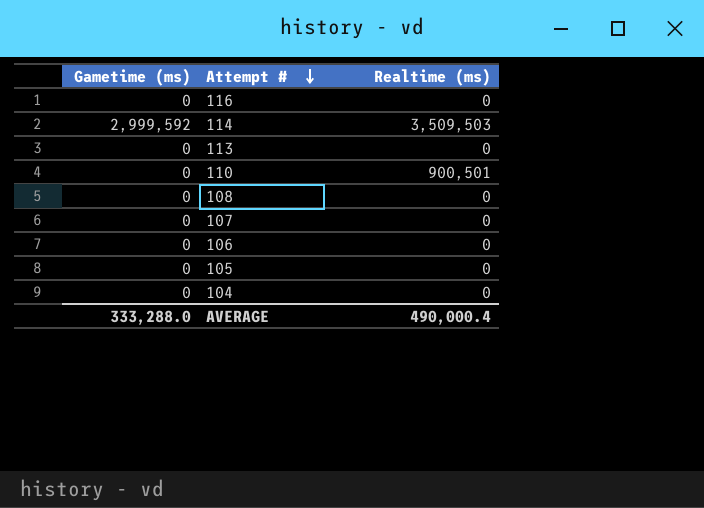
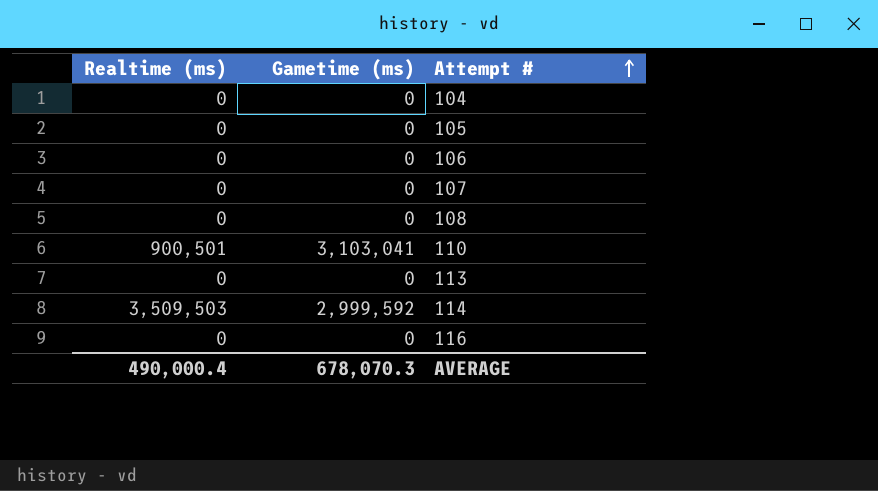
row order: Attempt # descending -> Attempt # ascending
column Realtime (ms) | position: 3 -> 1
110 | Gametime (ms): 0 -> 3,103,041
AVERAGE | Gametime (ms): 333,288.0 -> 678,070.3

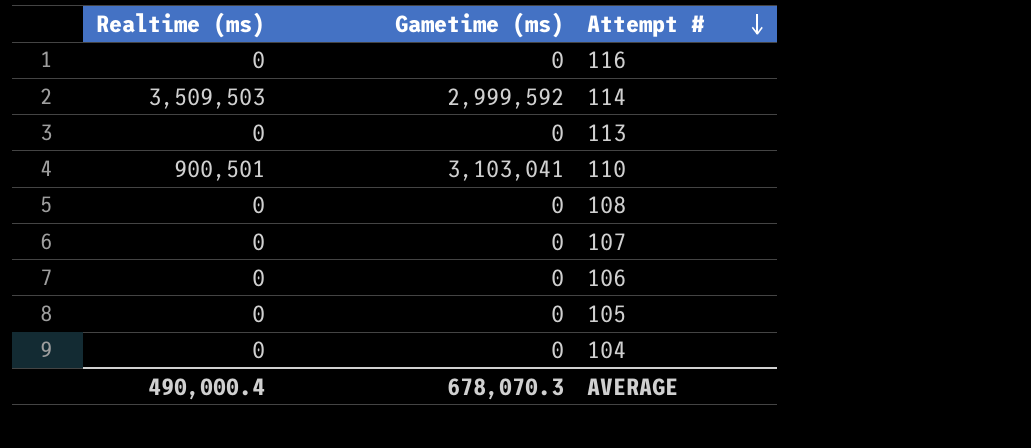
row order: Attempt # ascending -> Attempt # descending

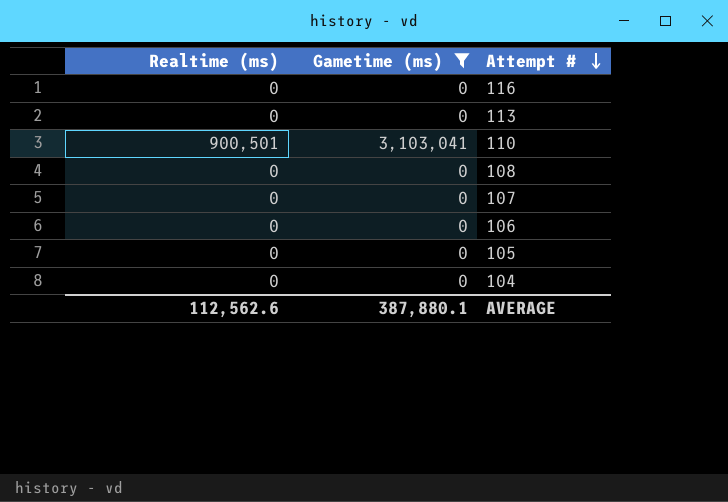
filter: none -> Gametime (ms) != 2,999,592
AVERAGE | Realtime (ms): 490,000.4 -> 112,562.6
AVERAGE | Gametime (ms): 678,070.3 -> 387,880.1

